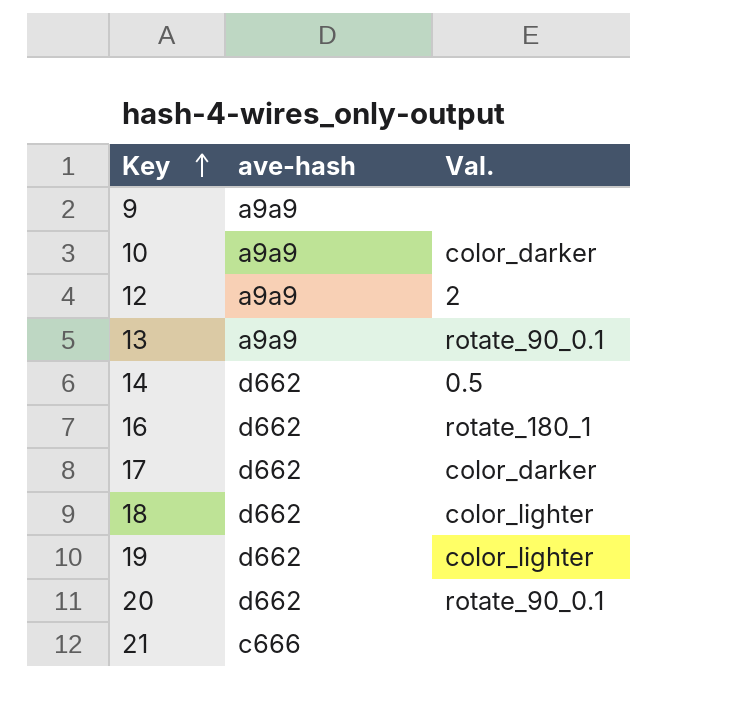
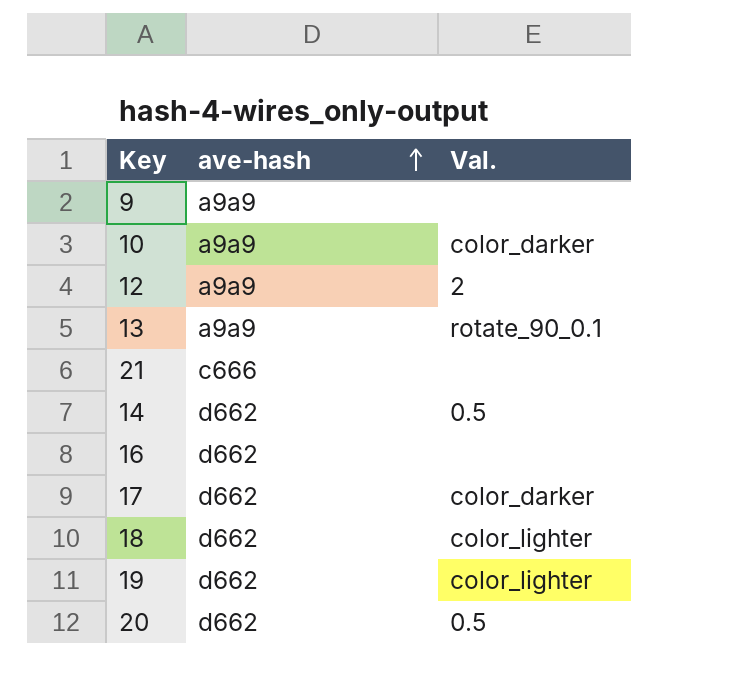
row order: Key ascending -> ave-hash ascending
16 | Val.: rotate_180_1 -> none
20 | Val.: rotate_90_0.1 -> 0.5

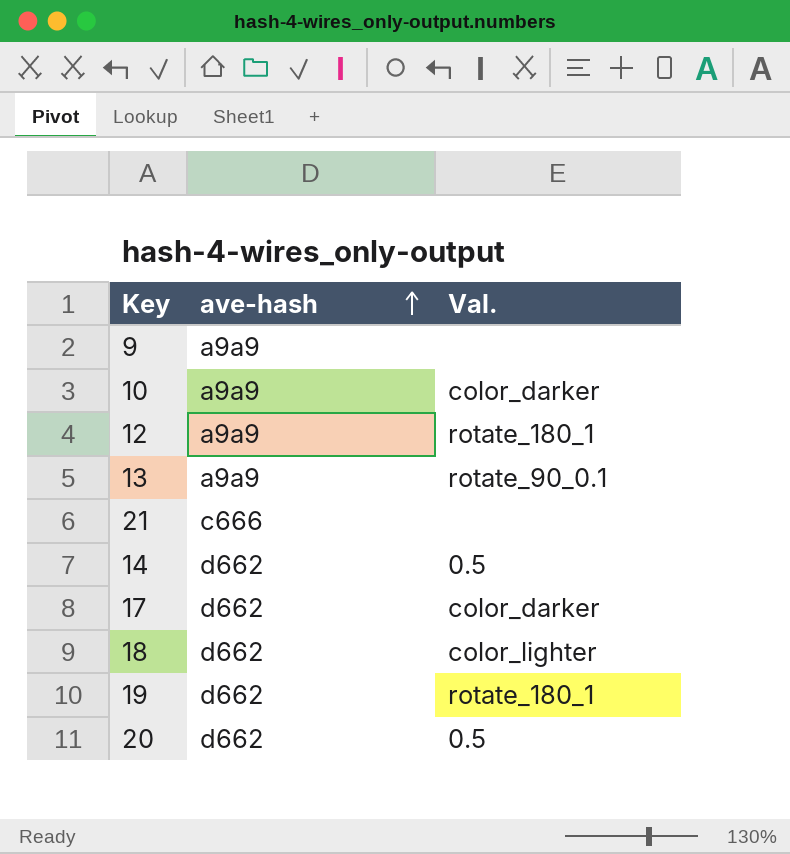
row 16: d662 | none -> none
12 | Val.: 2 -> rotate_180_1
19 | Val.: color_lighter -> rotate_180_1

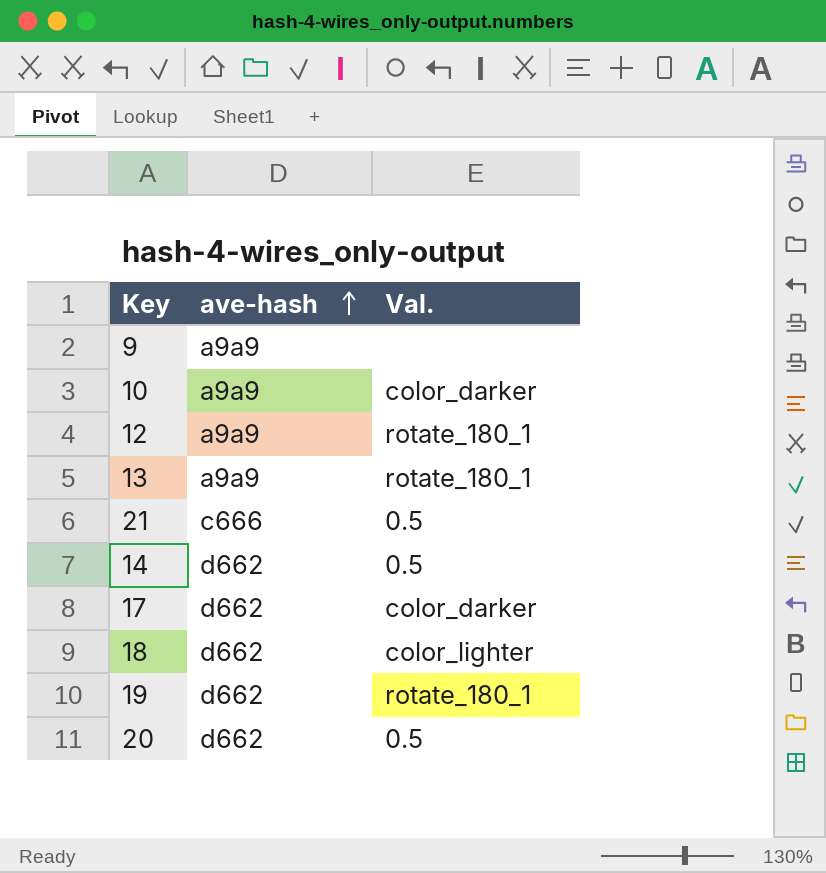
13 | Val.: rotate_90_0.1 -> rotate_180_1
21 | Val.: none -> 0.5

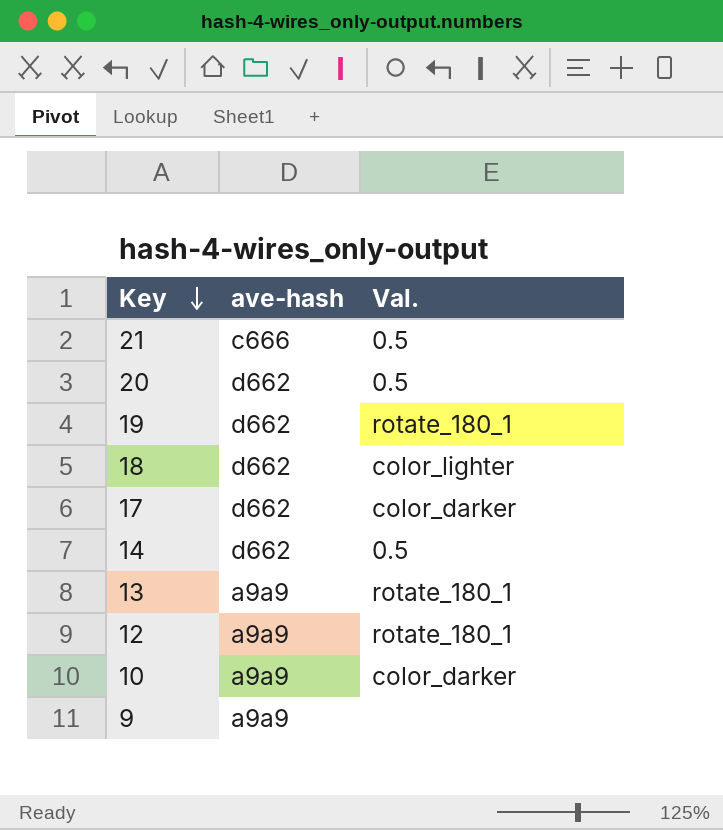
row order: ave-hash ascending -> Key descending

